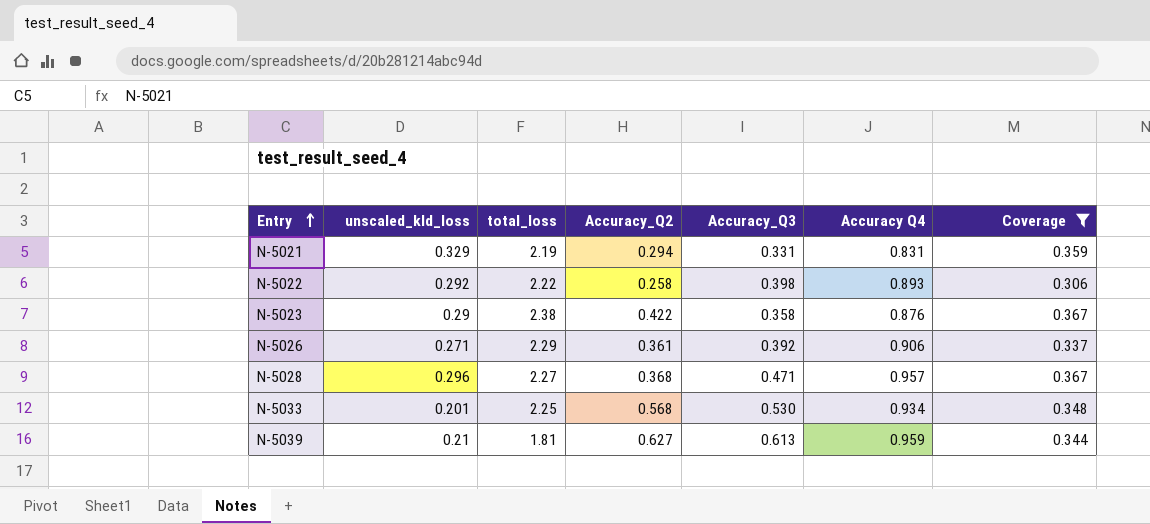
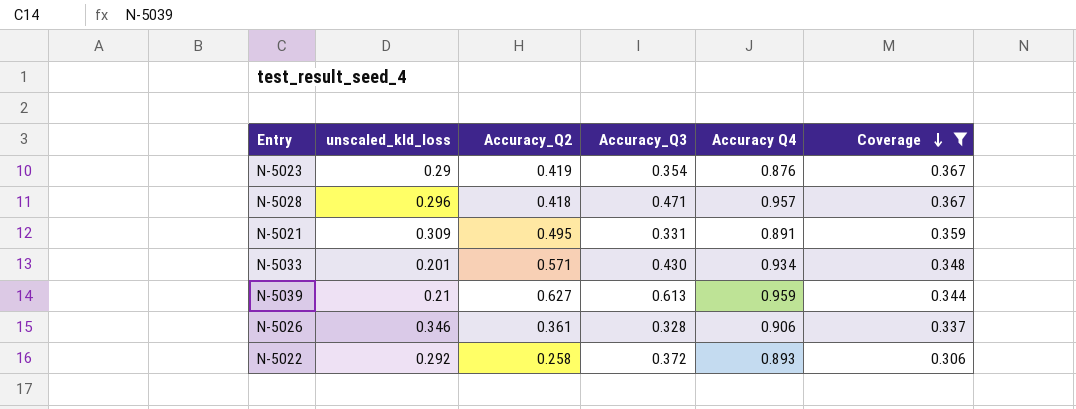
row order: Entry ascending -> Coverage descending
column total_loss | position: 3 -> none
N-5023 | Accuracy_Q2: 0.422 -> 0.419
N-5023 | Accuracy_Q3: 0.358 -> 0.354
N-5028 | Accuracy_Q2: 0.368 -> 0.418
N-5021 | unscaled_kld_loss: 0.329 -> 0.309
N-5021 | Accuracy_Q2: 0.294 -> 0.495
N-5021 | Accuracy Q4: 0.831 -> 0.891
N-5033 | Accuracy_Q2: 0.568 -> 0.571
N-5033 | Accuracy_Q3: 0.530 -> 0.430
N-5026 | unscaled_kld_loss: 0.271 -> 0.346
N-5026 | Accuracy_Q3: 0.392 -> 0.328
N-5022 | Accuracy_Q3: 0.398 -> 0.372

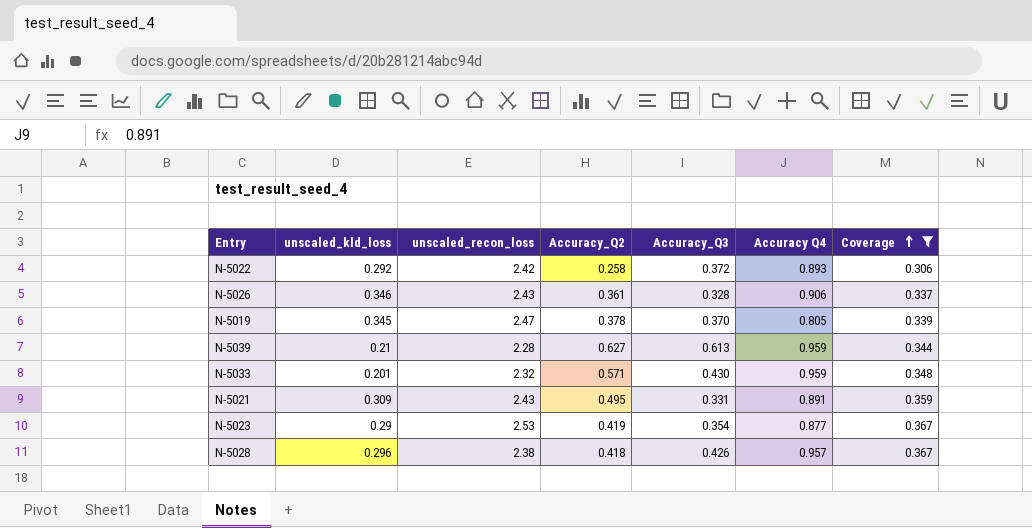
row order: Coverage descending -> Coverage ascending
column unscaled_recon_loss | position: none -> 3
row N-5019: none -> 0.345 | 2.47 | 0.378 | 0.370 | 0.805 | 0.339
N-5033 | Accuracy Q4: 0.934 -> 0.959
N-5023 | Accuracy Q4: 0.876 -> 0.877
N-5028 | Accuracy_Q3: 0.471 -> 0.426

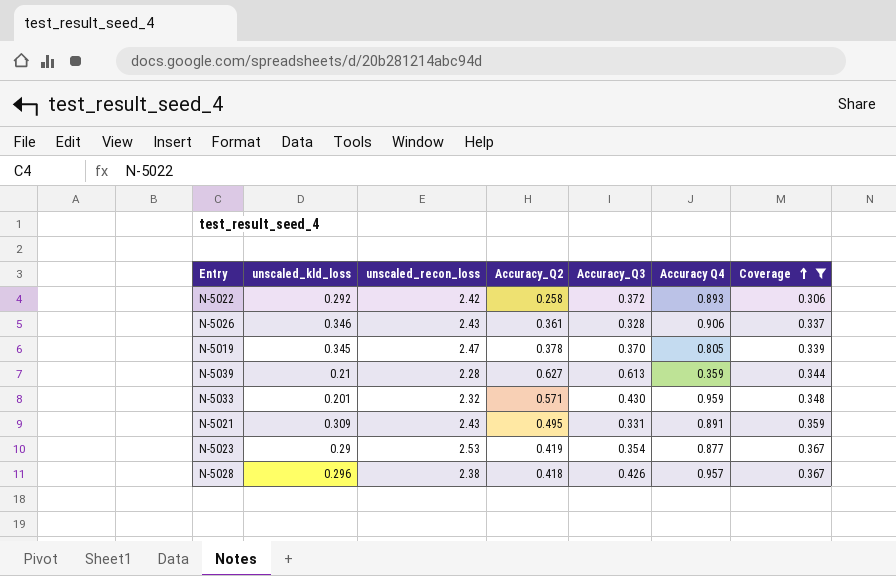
N-5039 | Accuracy Q4: 0.959 -> 0.359

